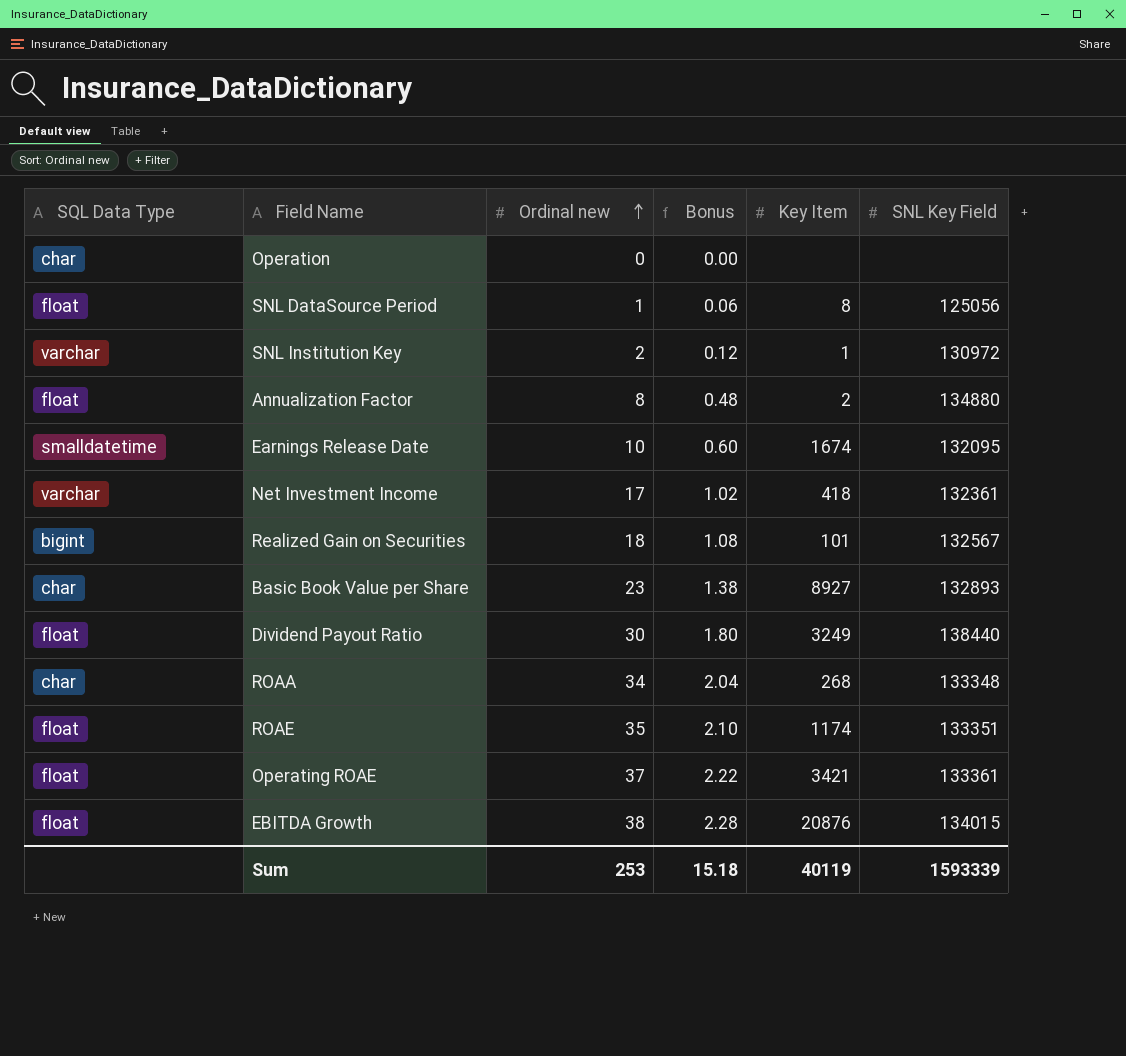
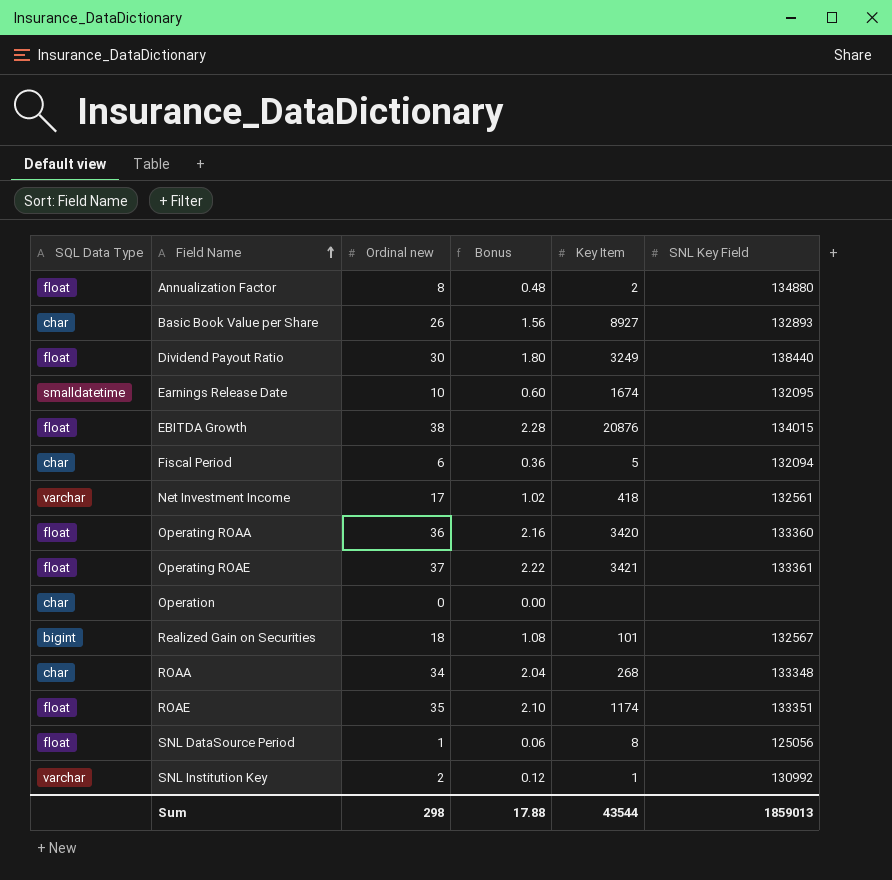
row order: Ordinal new ascending -> Field Name ascending
Basic Book Value per Share | Ordinal new: 23 -> 26
Basic Book Value per Share | Bonus: 1.38 -> 1.56
row Fiscal Period: none -> char | 6 | 0.36 | 5 | 132094
Net Investment Income | SNL Key Field: 132361 -> 132561
row Operating ROAA: none -> float | 36 | 2.16 | 3420 | 133360
SNL Institution Key | SNL Key Field: 130972 -> 130992
Sum | Ordinal new: 253 -> 298
Sum | Bonus: 15.18 -> 17.88
Sum | Key Item: 40119 -> 43544
Sum | SNL Key Field: 1593339 -> 1859013

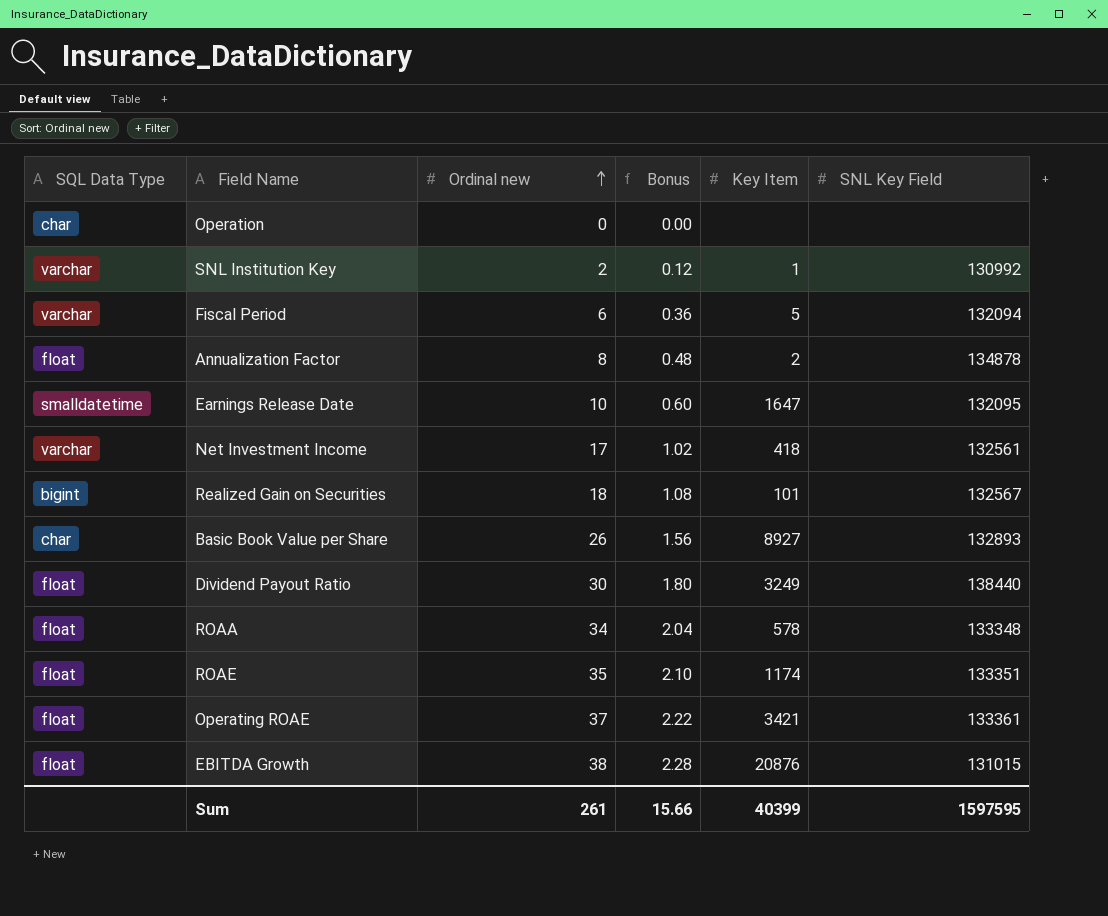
row order: Field Name ascending -> Ordinal new ascending
row Operating ROAA: float | 36 | 2.16 | 3420 | 133360 -> none
row SNL DataSource Period: float | 1 | 0.06 | 8 | 125056 -> none
Fiscal Period | SQL Data Type: char -> varchar
Annualization Factor | SNL Key Field: 134880 -> 134878
Earnings Release Date | Key Item: 1674 -> 1647
ROAA | SQL Data Type: char -> float
ROAA | Key Item: 268 -> 578
EBITDA Growth | SNL Key Field: 134015 -> 131015
Sum | Ordinal new: 298 -> 261
Sum | Bonus: 17.88 -> 15.66
Sum | Key Item: 43544 -> 40399
Sum | SNL Key Field: 1859013 -> 1597595

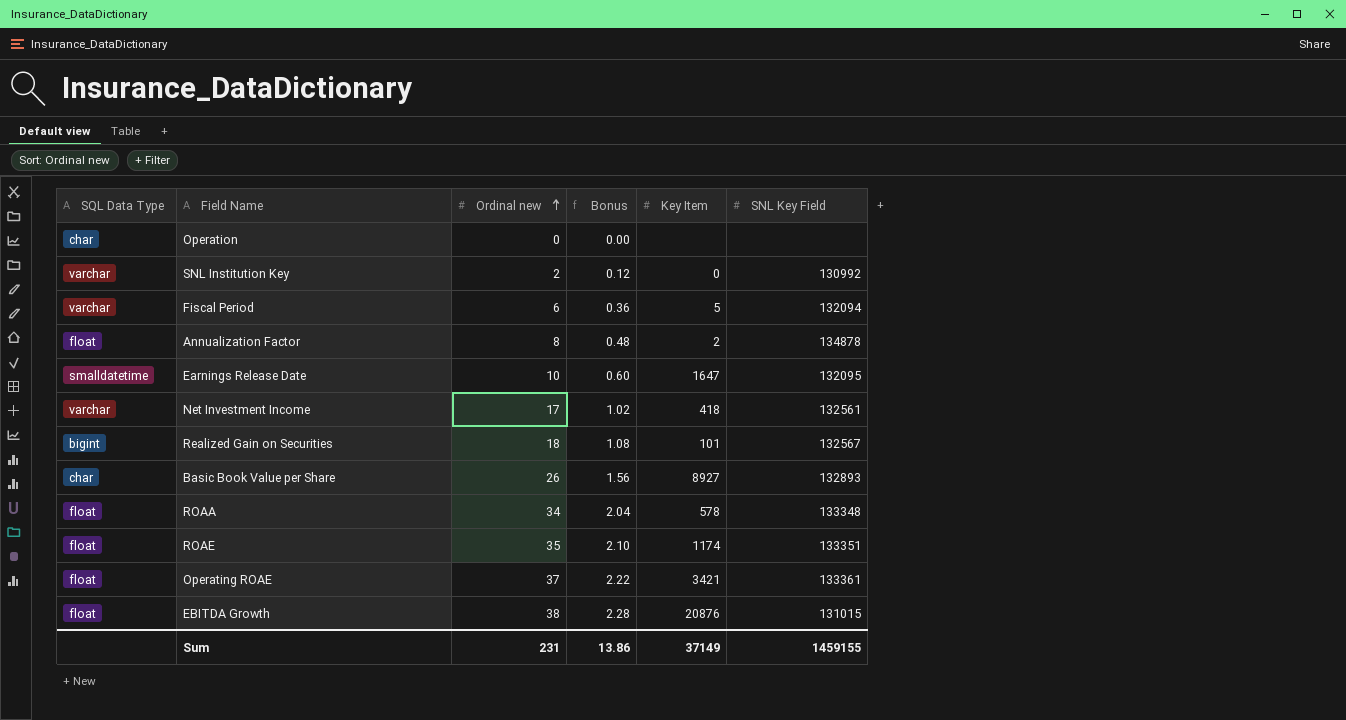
row Dividend Payout Ratio: float | 30 | 1.80 | 3249 | 138440 -> none
SNL Institution Key | Key Item: 1 -> 0
Sum | Ordinal new: 261 -> 231
Sum | Bonus: 15.66 -> 13.86
Sum | Key Item: 40399 -> 37149
Sum | SNL Key Field: 1597595 -> 1459155

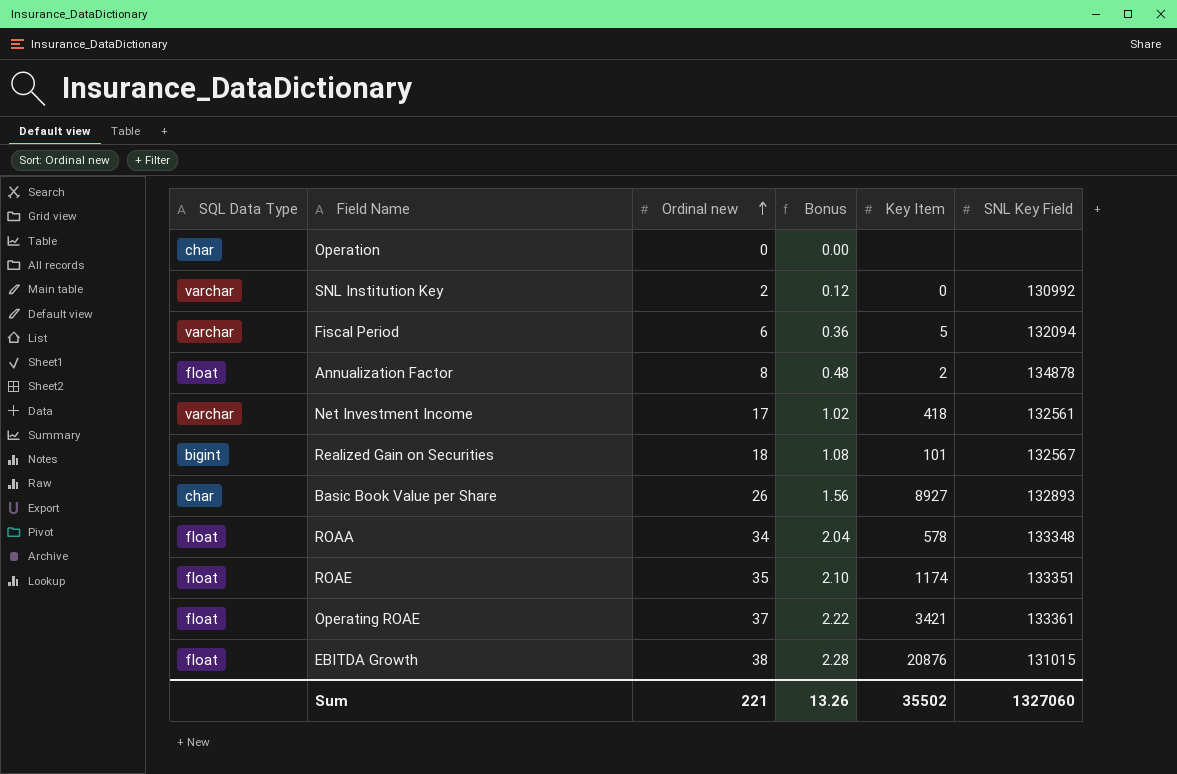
row Earnings Release Date: smalldatetime | 10 | 0.60 | 1647 | 132095 -> none
Sum | Ordinal new: 231 -> 221
Sum | Bonus: 13.86 -> 13.26
Sum | Key Item: 37149 -> 35502
Sum | SNL Key Field: 1459155 -> 1327060

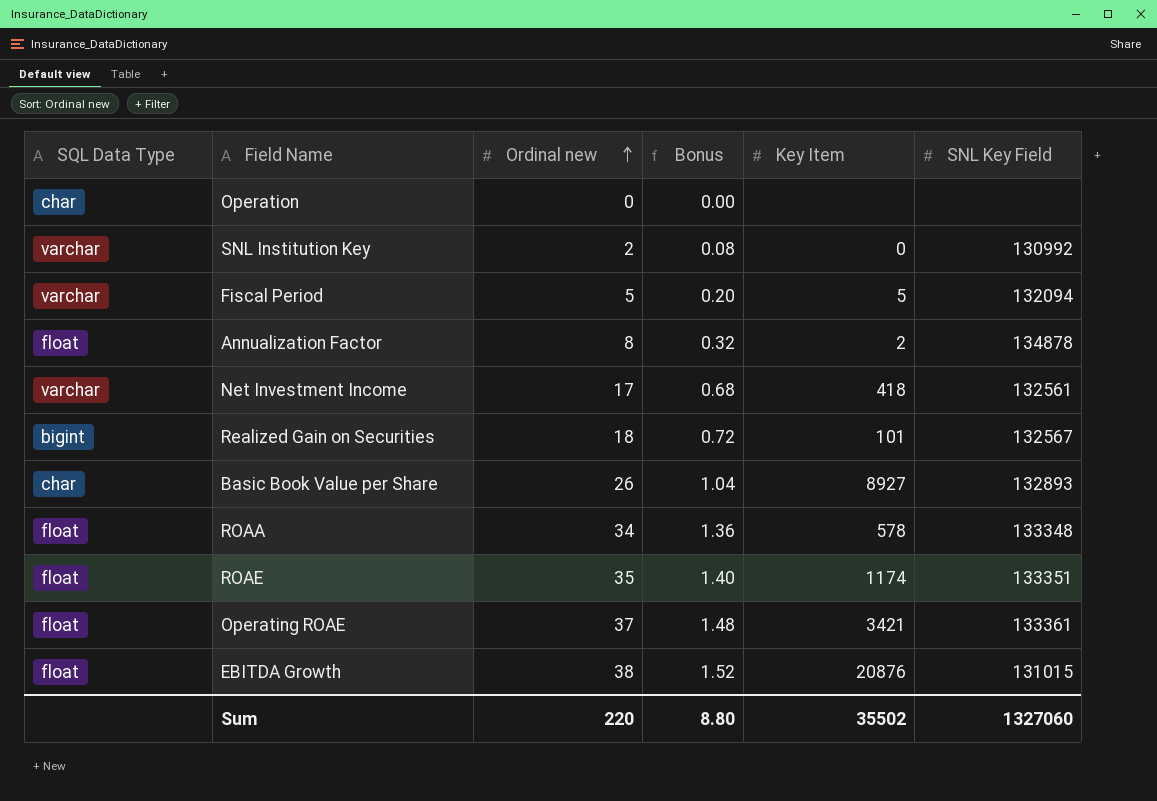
column Bonus | formula: [Ordinal new] * 0.06 -> [Ordinal new] * 0.04
Fiscal Period | Ordinal new: 6 -> 5
Sum | Ordinal new: 221 -> 220
Sum | Bonus: 13.26 -> 8.80

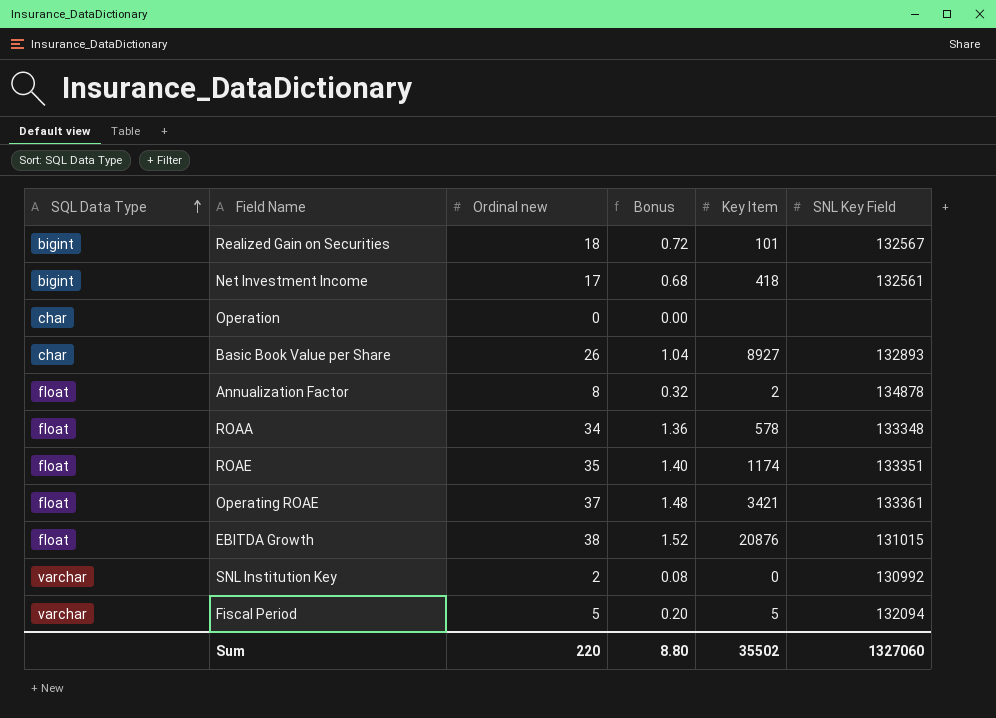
row order: Ordinal new ascending -> SQL Data Type ascending
Net Investment Income | SQL Data Type: varchar -> bigint

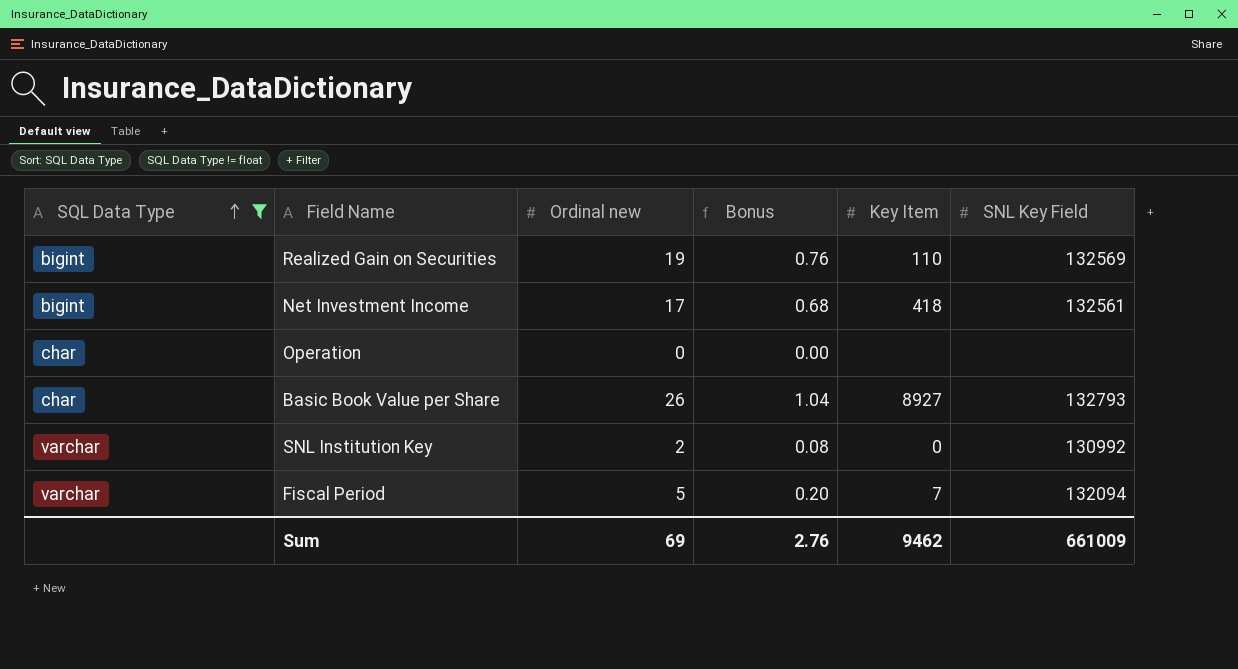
filter: none -> SQL Data Type != float
Realized Gain on Securities | Ordinal new: 18 -> 19
Realized Gain on Securities | Bonus: 0.72 -> 0.76
Realized Gain on Securities | Key Item: 101 -> 110
Realized Gain on Securities | SNL Key Field: 132567 -> 132569
Basic Book Value per Share | SNL Key Field: 132893 -> 132793
Fiscal Period | Key Item: 5 -> 7
Sum | Ordinal new: 220 -> 69
Sum | Bonus: 8.80 -> 2.76
Sum | Key Item: 35502 -> 9462
Sum | SNL Key Field: 1327060 -> 661009

